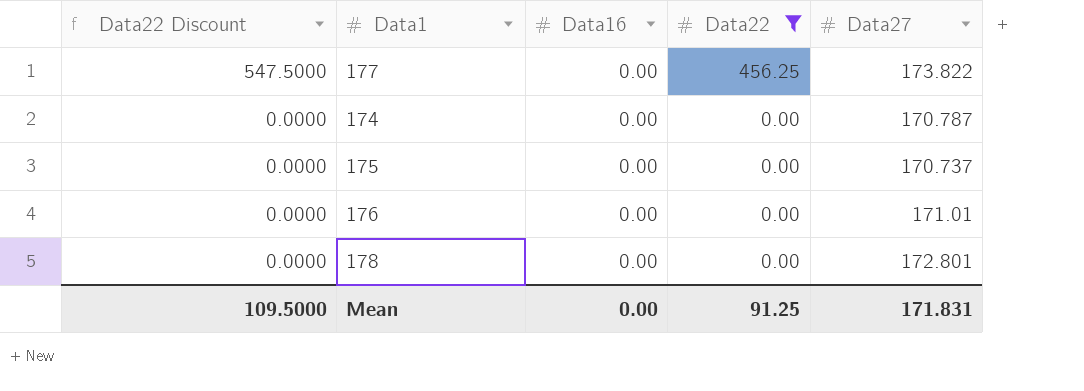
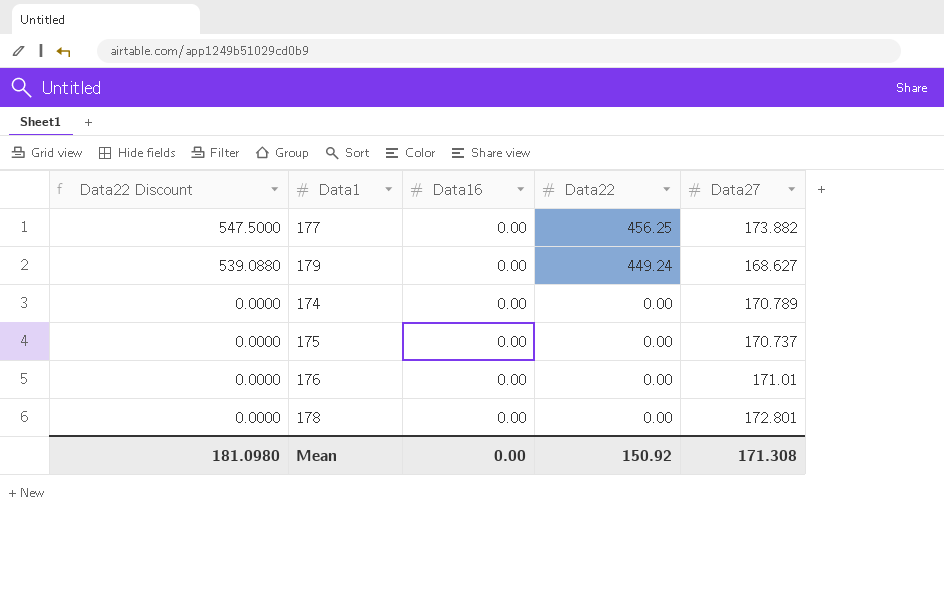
filter: Data22 != 449.24 -> none
177 | Data27: 173.822 -> 173.882
174 | Data27: 170.787 -> 170.789
Mean | Data22 Discount: 109.5000 -> 181.0980
Mean | Data22: 91.25 -> 150.92
Mean | Data27: 171.831 -> 171.308

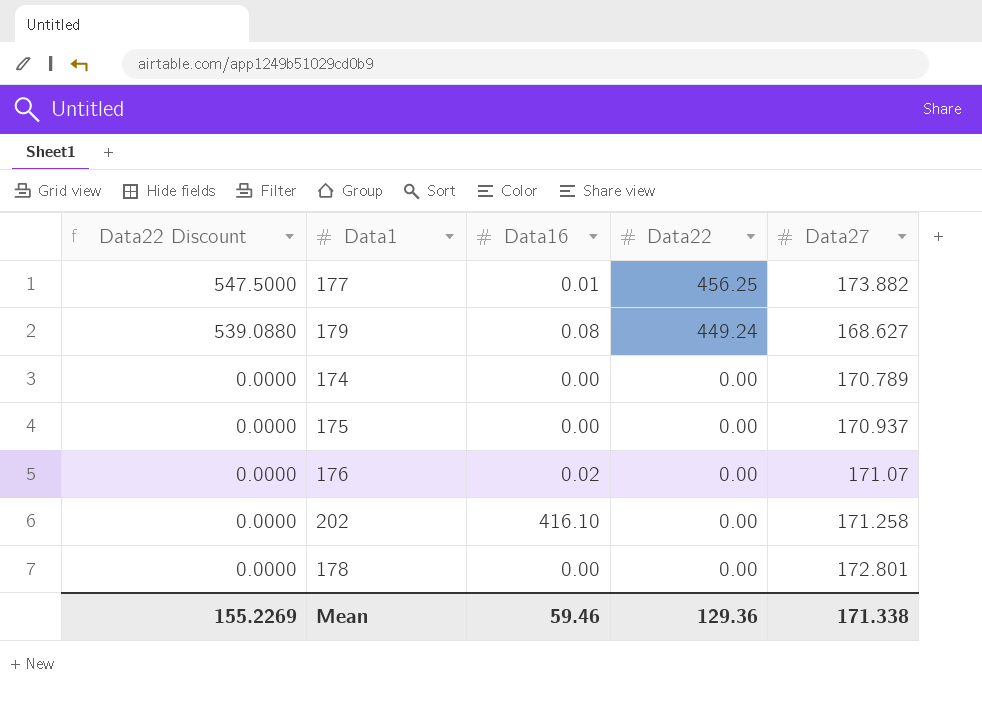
177 | Data16: 0.00 -> 0.01
179 | Data16: 0.00 -> 0.08
175 | Data27: 170.737 -> 170.937
176 | Data16: 0.00 -> 0.02
176 | Data27: 171.01 -> 171.07
row 202: none -> 0.0000 | 416.10 | 0.00 | 171.258
Mean | Data22 Discount: 181.0980 -> 155.2269
Mean | Data16: 0.00 -> 59.46
Mean | Data22: 150.92 -> 129.36
Mean | Data27: 171.308 -> 171.338

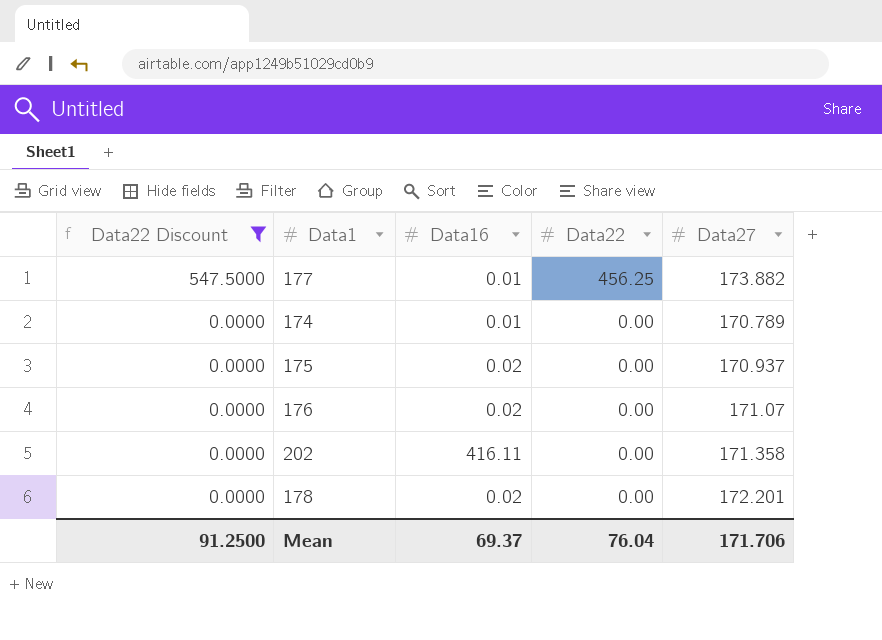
filter: none -> Data22 Discount != 539.0880
174 | Data16: 0.00 -> 0.01
175 | Data16: 0.00 -> 0.02
202 | Data16: 416.10 -> 416.11
202 | Data27: 171.258 -> 171.358
178 | Data16: 0.00 -> 0.02
178 | Data27: 172.801 -> 172.201
Mean | Data22 Discount: 155.2269 -> 91.2500
Mean | Data16: 59.46 -> 69.37
Mean | Data22: 129.36 -> 76.04
Mean | Data27: 171.338 -> 171.706

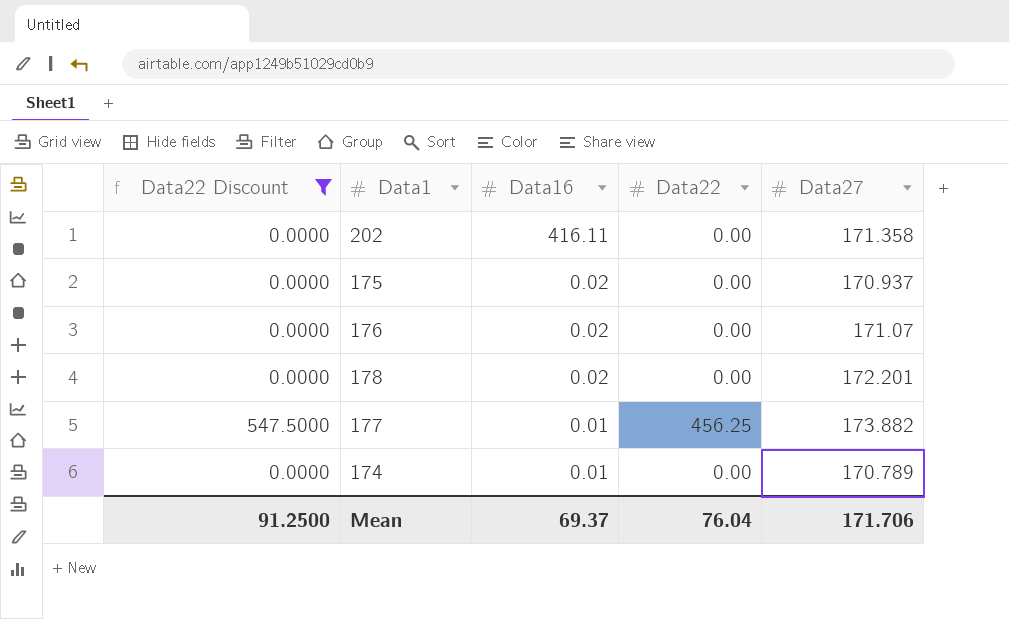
row order: Data22 Discount descending -> Data16 descending

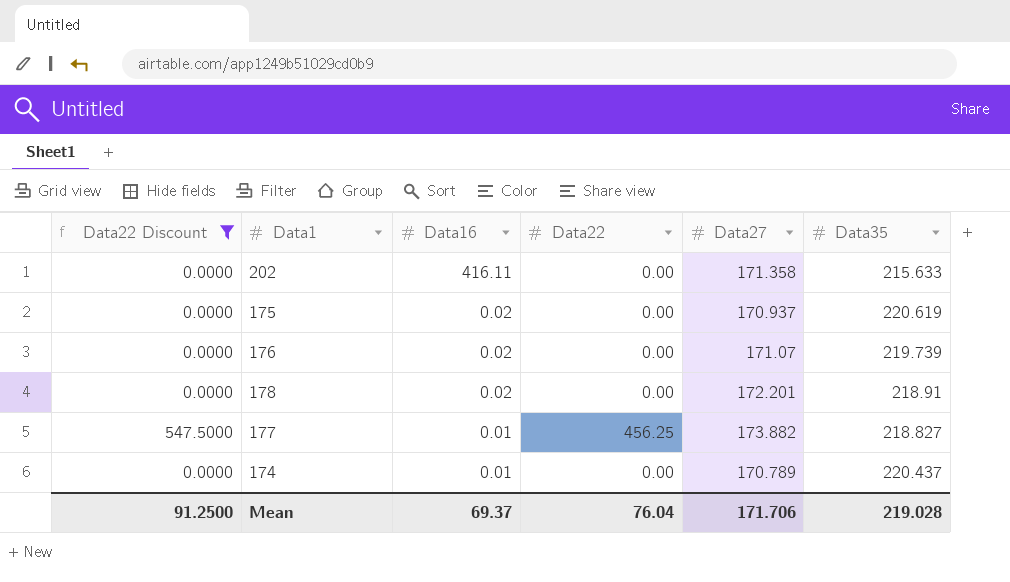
column Data35 | position: none -> 6

